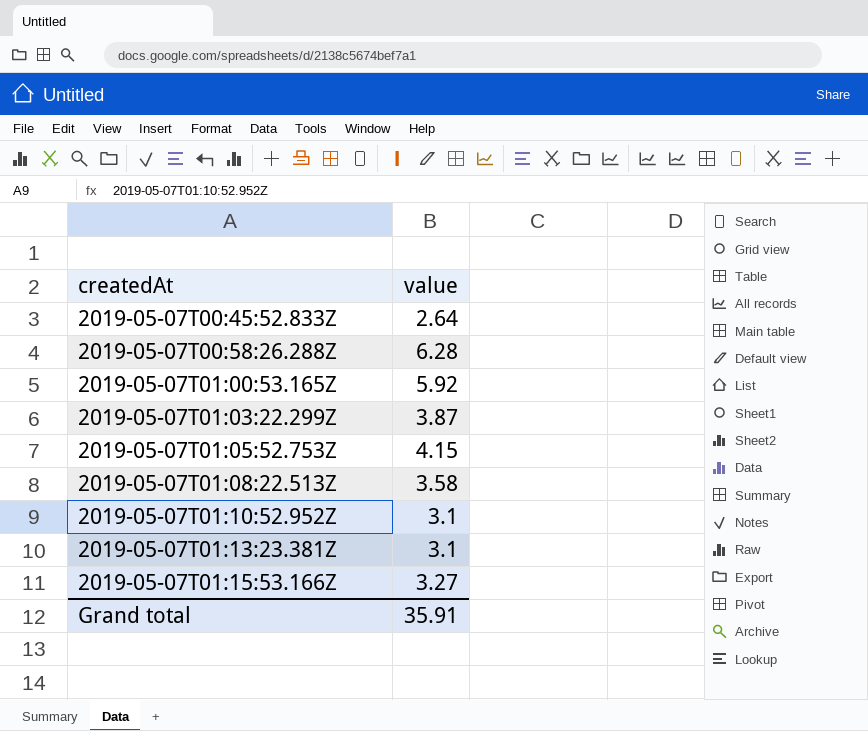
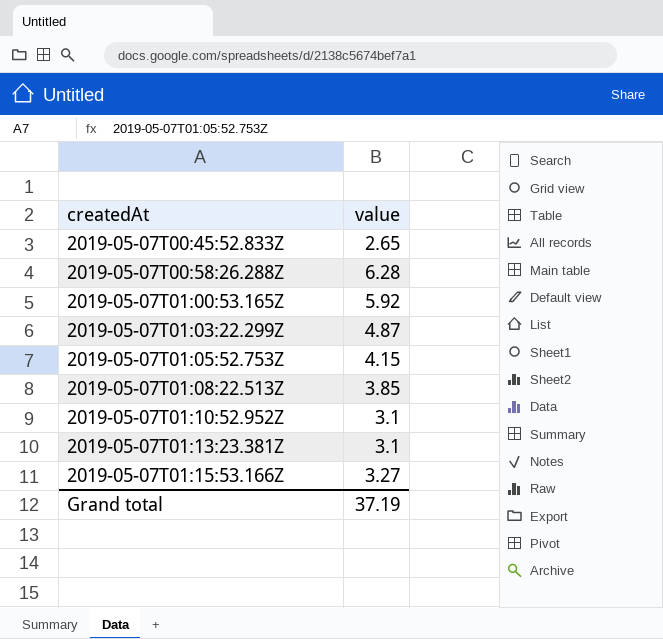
2019-05-07T00:45:52.833Z | value: 2.64 -> 2.65
2019-05-07T01:03:22.299Z | value: 3.87 -> 4.87
2019-05-07T01:08:22.513Z | value: 3.58 -> 3.85
Grand total | value: 35.91 -> 37.19

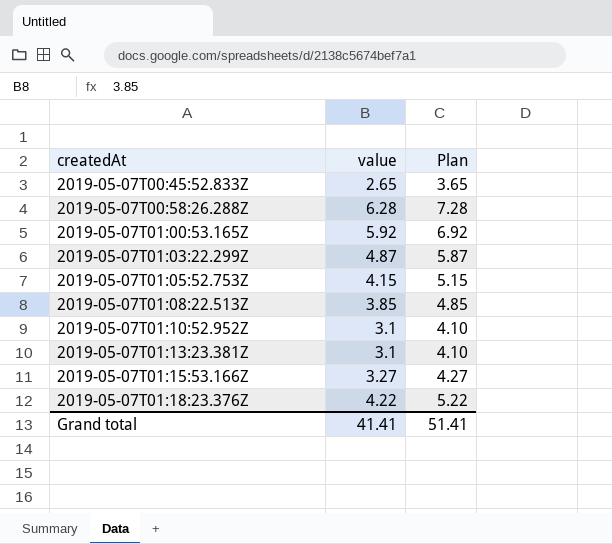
column Plan | formula: none -> [value] + 1
row 2019-05-07T01:18:23.376Z: none -> 4.22 | 5.22
Grand total | value: 37.19 -> 41.41

